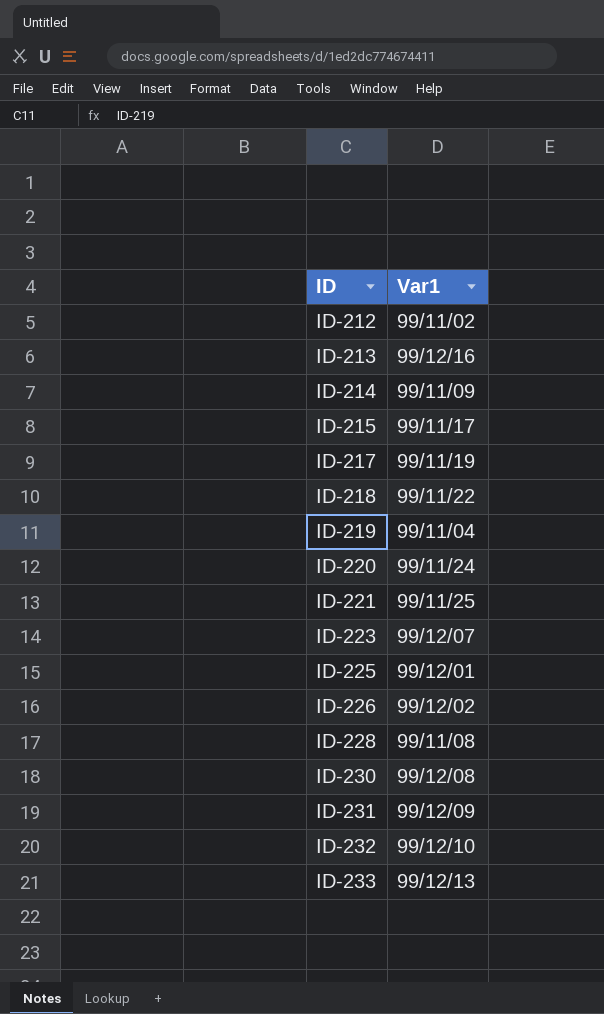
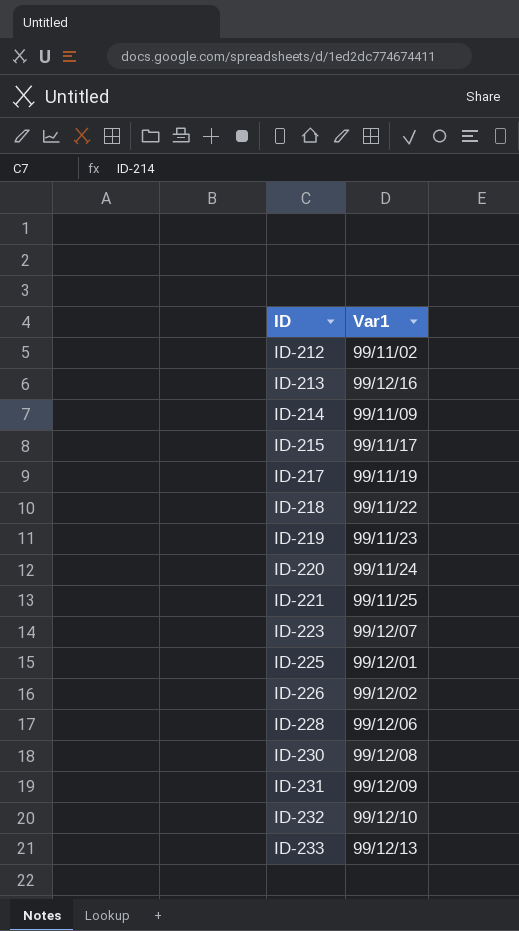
ID-219 | Var1: 99/11/04 -> 99/11/23
ID-228 | Var1: 99/11/08 -> 99/12/06

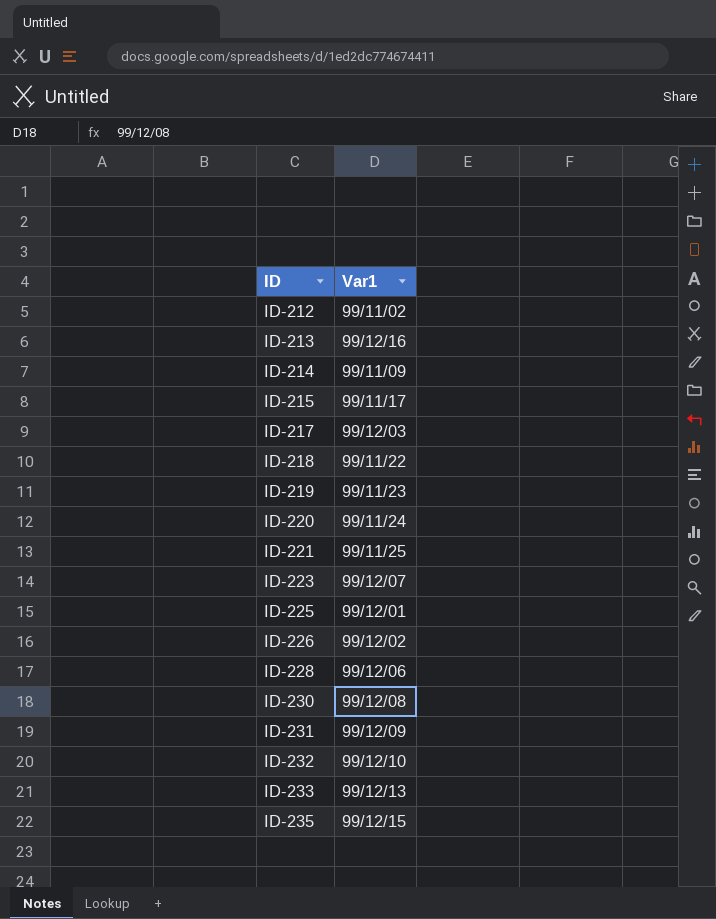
ID-217 | Var1: 99/11/19 -> 99/12/03
row ID-235: none -> 99/12/15

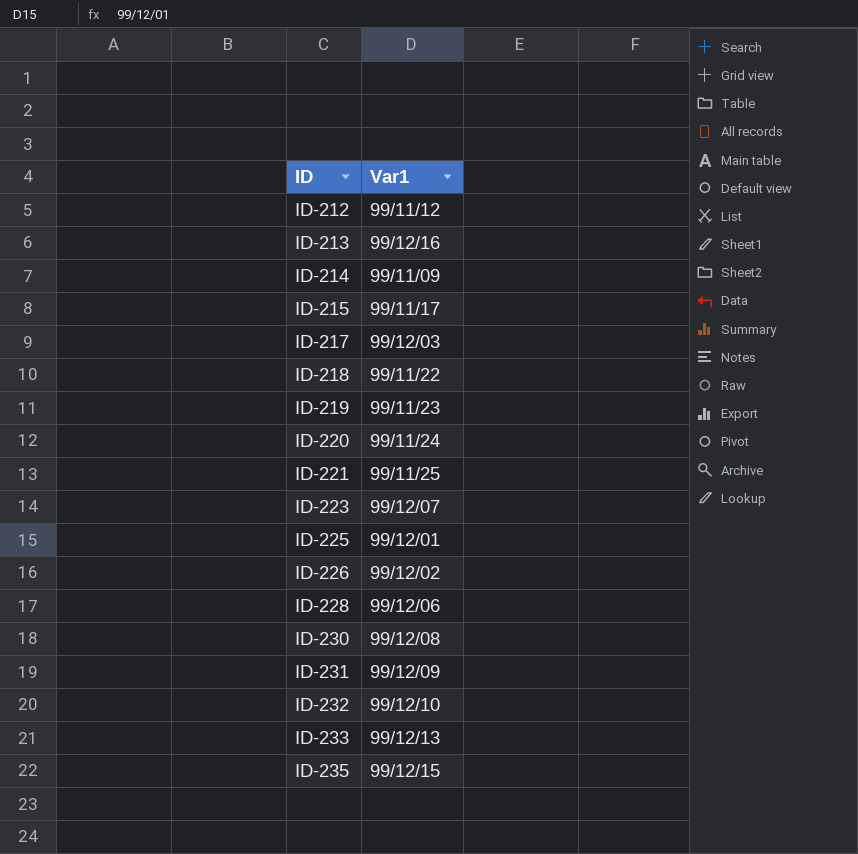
ID-212 | Var1: 99/11/02 -> 99/11/12

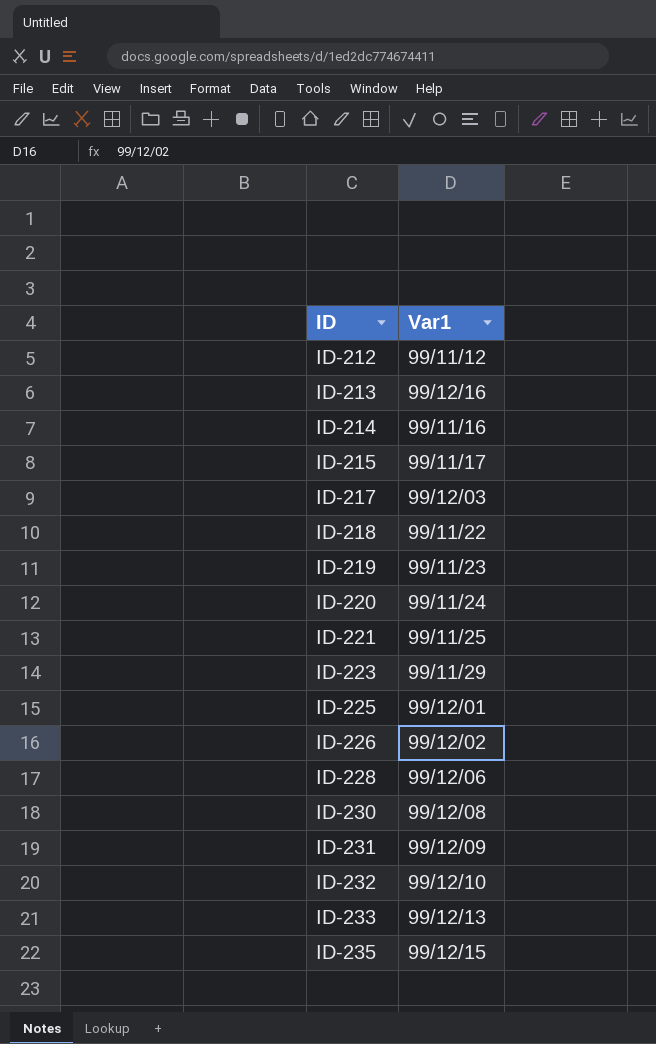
ID-214 | Var1: 99/11/09 -> 99/11/16
ID-223 | Var1: 99/12/07 -> 99/11/29

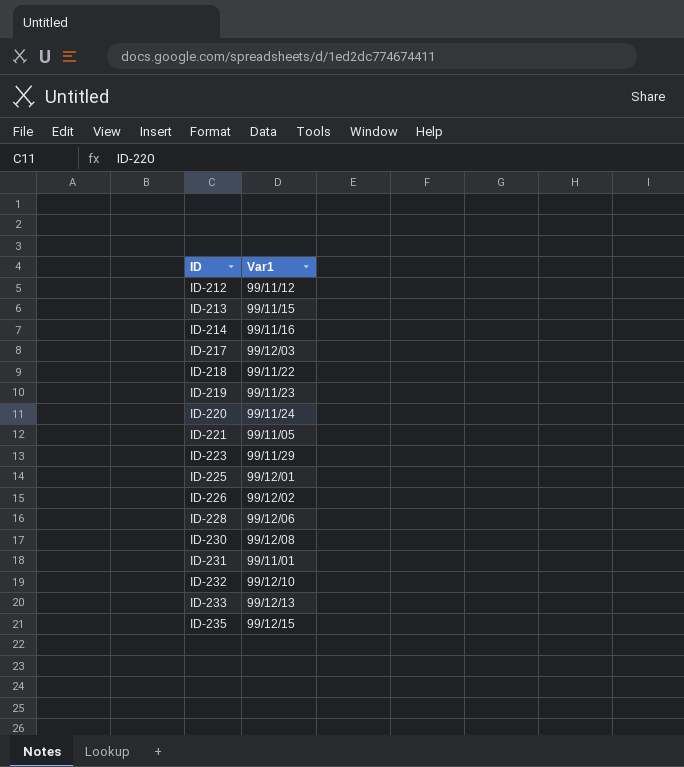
row ID-215: 99/11/17 -> none
ID-213 | Var1: 99/12/16 -> 99/11/15
ID-221 | Var1: 99/11/25 -> 99/11/05
ID-231 | Var1: 99/12/09 -> 99/11/01

